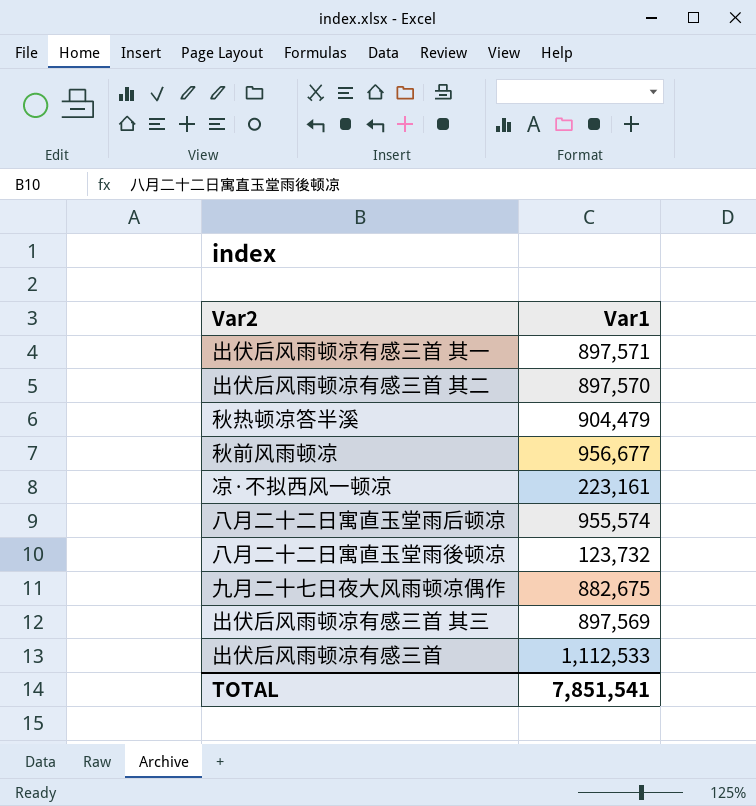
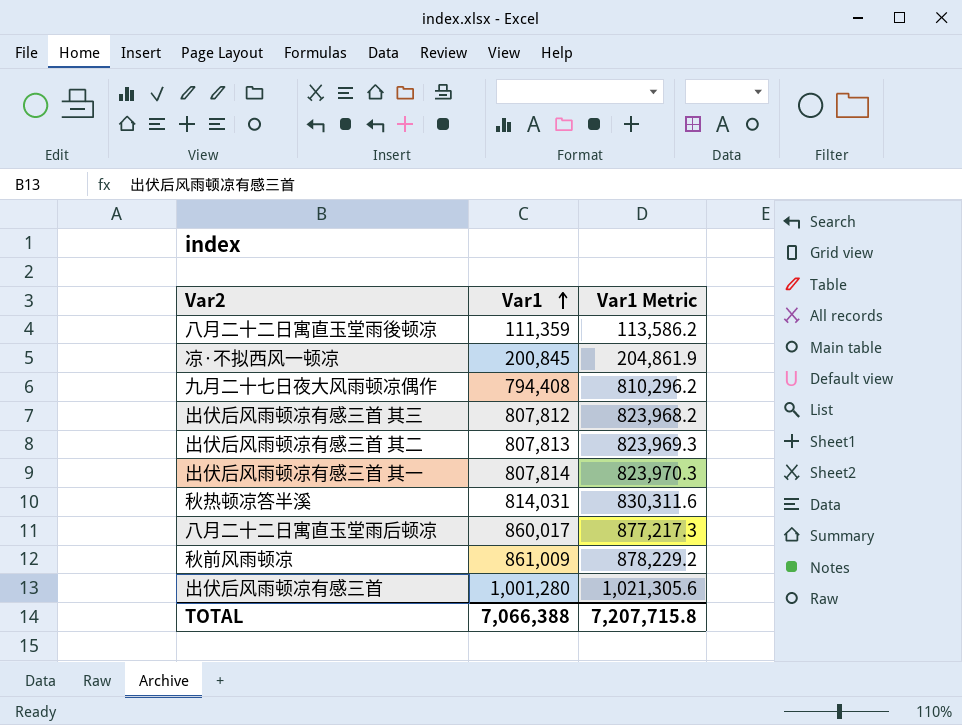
row order: none -> Var1 ascending
column Var1 Metric | formula: none -> [Var1] * 1.02
八月二十二日寓直玉堂雨後顿凉 | Var1: 123,732 -> 111,359
凉·不拟西风一顿凉 | Var1: 223,161 -> 200,845
九月二十七日夜大风雨顿凉偶作 | Var1: 882,675 -> 794,408
出伏后风雨顿凉有感三首 其三 | Var1: 897,569 -> 807,812
出伏后风雨顿凉有感三首 其二 | Var1: 897,570 -> 807,813
出伏后风雨顿凉有感三首 其一 | Var1: 897,571 -> 807,814
秋热顿凉答半溪 | Var1: 904,479 -> 814,031
八月二十二日寓直玉堂雨后顿凉 | Var1: 955,574 -> 860,017
秋前风雨顿凉 | Var1: 956,677 -> 861,009
出伏后风雨顿凉有感三首 | Var1: 1,112,533 -> 1,001,280
TOTAL | Var1: 7,851,541 -> 7,066,388

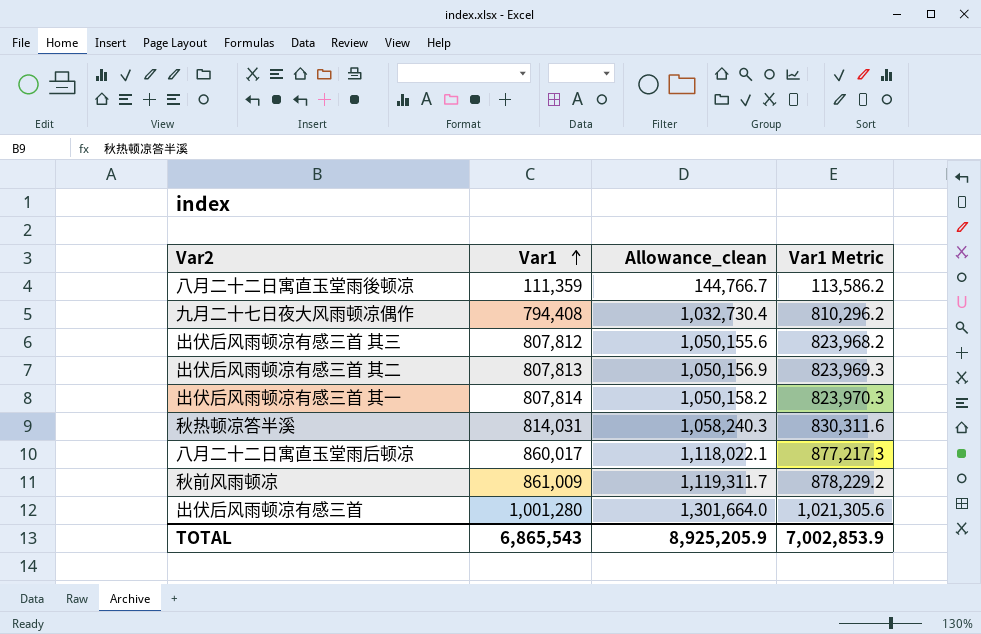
column Allowance_clean | formula: none -> [Var1] * 1.3
row 凉·不拟西风一顿凉: 200,845 | 204,861.9 -> none
TOTAL | Var1: 7,066,388 -> 6,865,543
TOTAL | Var1 Metric: 7,207,715.8 -> 7,002,853.9

